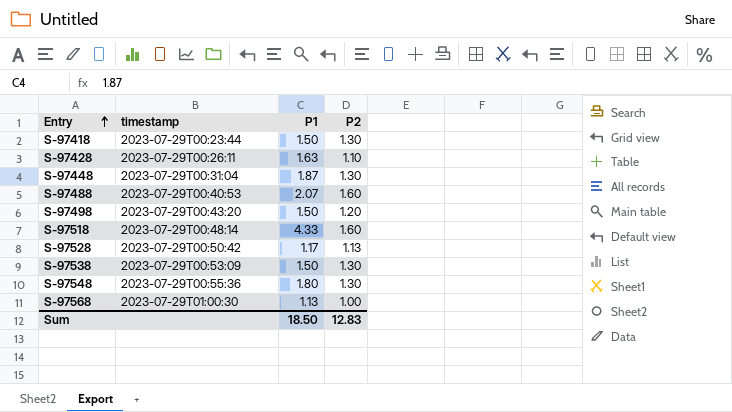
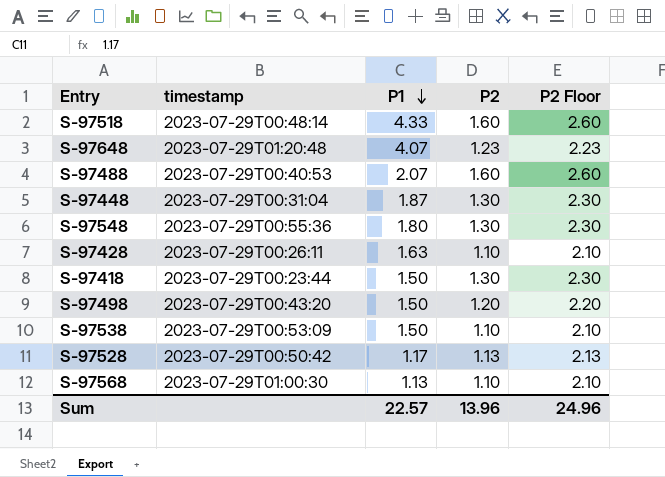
row order: Entry ascending -> P1 descending
column P2 Floor | formula: none -> [P2] + 1
row S-97648: none -> 2023-07-29T01:20:48 | 4.07 | 1.23 | 2.23
S-97538 | P2: 1.30 -> 1.10
S-97568 | P2: 1.00 -> 1.10
Sum | P1: 18.50 -> 22.57
Sum | P2: 12.83 -> 13.96

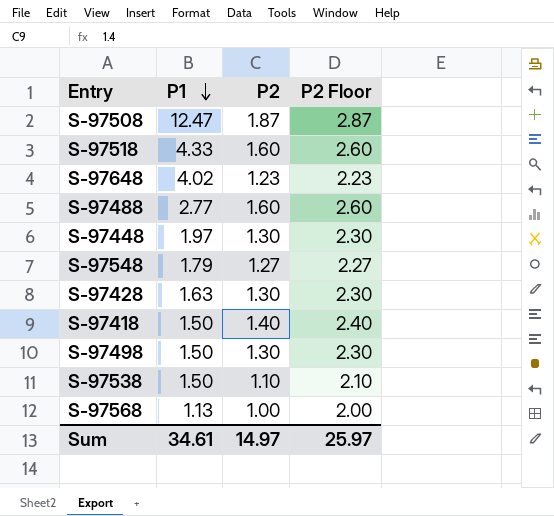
column timestamp | position: 2 -> none
row S-97528: 2023-07-29T00:50:42 | 1.17 | 1.13 | 2.13 -> none
row S-97508: none -> 12.47 | 1.87 | 2.87
S-97648 | P1: 4.07 -> 4.02
S-97488 | P1: 2.07 -> 2.77
S-97448 | P1: 1.87 -> 1.97
S-97548 | P1: 1.80 -> 1.79
S-97548 | P2: 1.30 -> 1.27
S-97548 | P2 Floor: 2.30 -> 2.27
S-97428 | P2: 1.10 -> 1.30
S-97428 | P2 Floor: 2.10 -> 2.30
S-97418 | P2: 1.30 -> 1.40
S-97418 | P2 Floor: 2.30 -> 2.40
S-97498 | P2: 1.20 -> 1.30
S-97498 | P2 Floor: 2.20 -> 2.30
S-97568 | P2: 1.10 -> 1.00
S-97568 | P2 Floor: 2.10 -> 2.00
Sum | P1: 22.57 -> 34.61
Sum | P2: 13.96 -> 14.97
Sum | P2 Floor: 24.96 -> 25.97

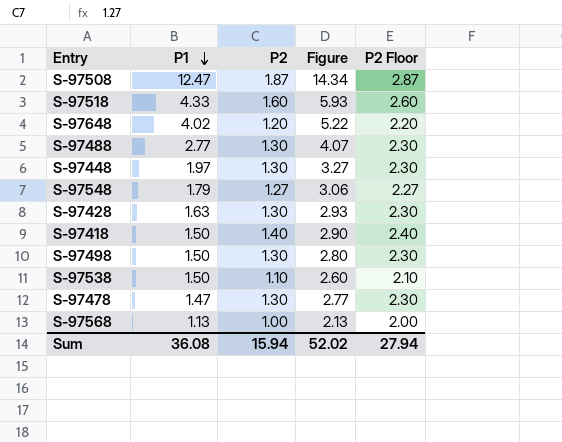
column Figure | formula: none -> [P1] + [P2]
S-97648 | P2: 1.23 -> 1.20
S-97648 | P2 Floor: 2.23 -> 2.20
S-97488 | P2: 1.60 -> 1.30
S-97488 | P2 Floor: 2.60 -> 2.30
row S-97478: none -> 1.47 | 1.30 | 2.77 | 2.30
Sum | P1: 34.61 -> 36.08
Sum | P2: 14.97 -> 15.94
Sum | P2 Floor: 25.97 -> 27.94

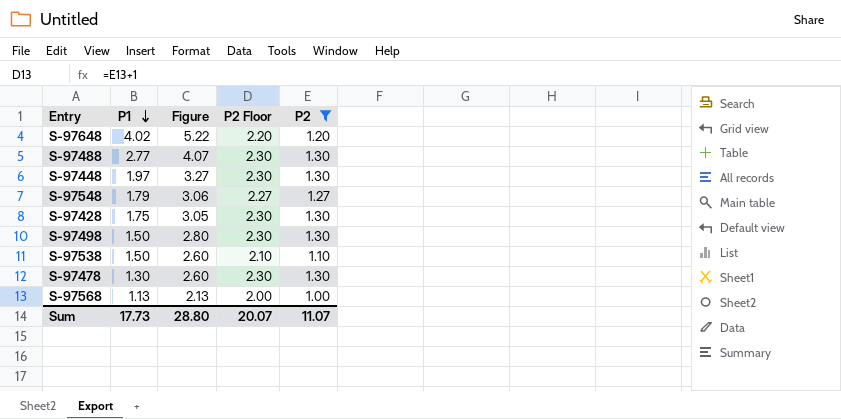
filter: none -> P2 <= 1.30
column P2 | position: 3 -> 5
S-97428 | P1: 1.63 -> 1.75
S-97428 | Figure: 2.93 -> 3.05
S-97478 | P1: 1.47 -> 1.30
S-97478 | Figure: 2.77 -> 2.60
Sum | P1: 36.08 -> 17.73
Sum | Figure: 52.02 -> 28.80
Sum | P2 Floor: 27.94 -> 20.07
Sum | P2: 15.94 -> 11.07

